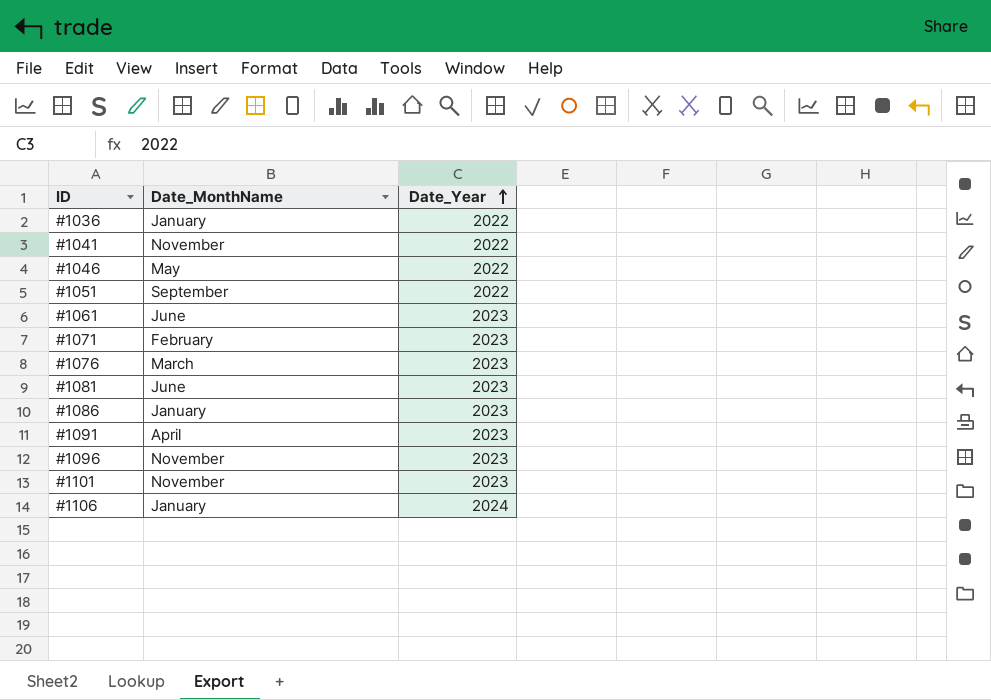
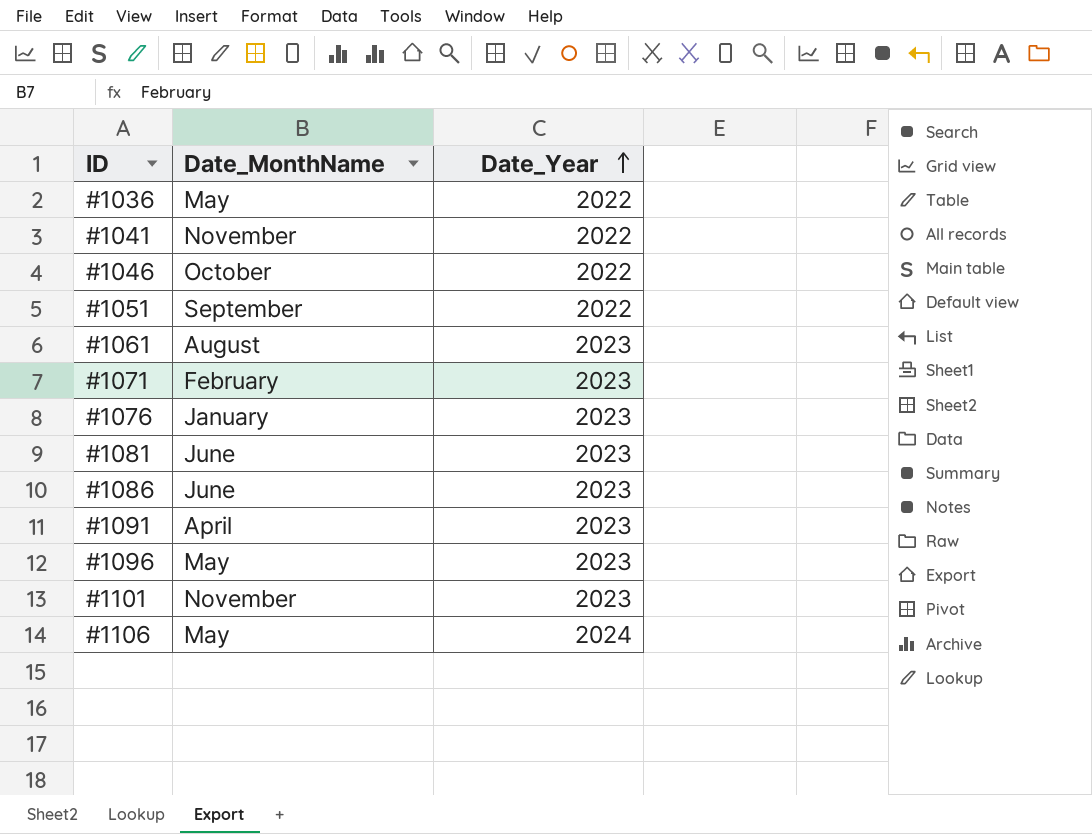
#1036 | Date_MonthName: January -> May
#1046 | Date_MonthName: May -> October
#1061 | Date_MonthName: June -> August
#1076 | Date_MonthName: March -> January
#1086 | Date_MonthName: January -> June
#1096 | Date_MonthName: November -> May
#1106 | Date_MonthName: January -> May

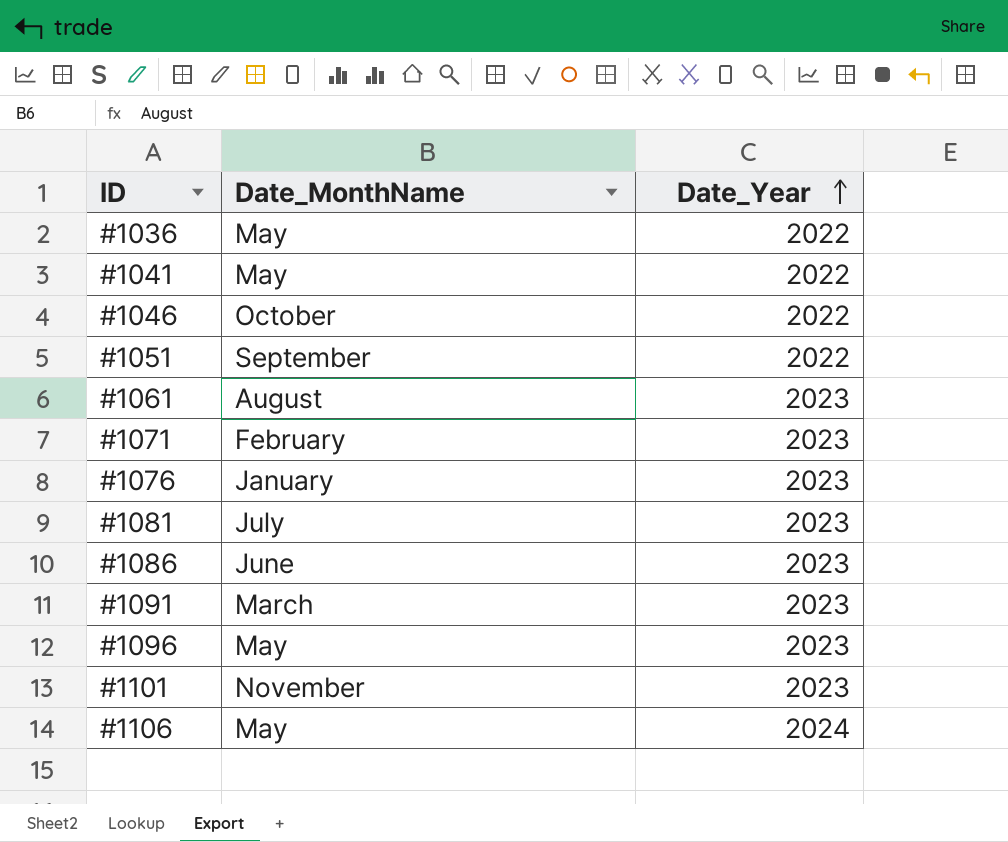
#1041 | Date_MonthName: November -> May
#1081 | Date_MonthName: June -> July
#1091 | Date_MonthName: April -> March

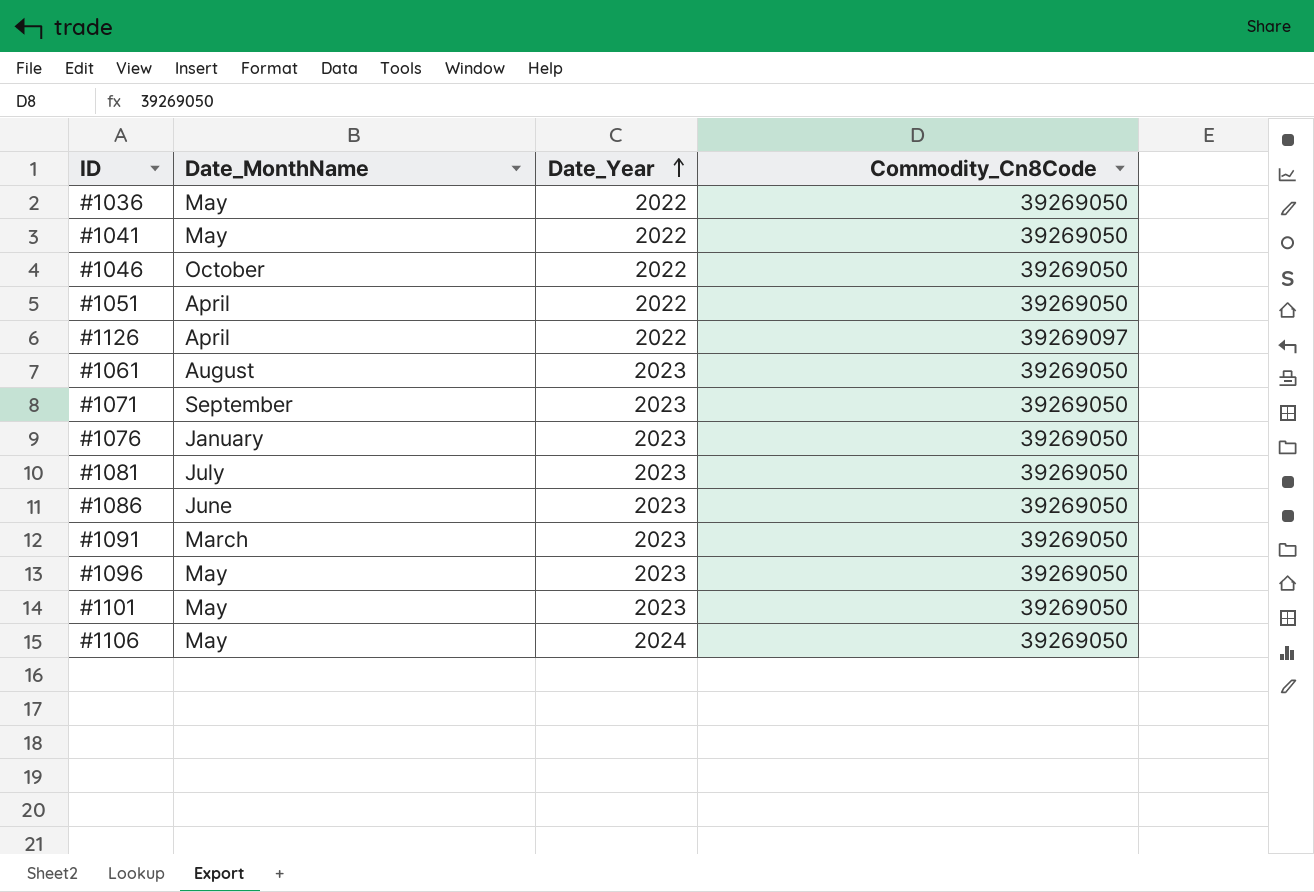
column Commodity_Cn8Code | position: none -> 4
#1051 | Date_MonthName: September -> April
row #1126: none -> April | 2022 | 39269097
#1071 | Date_MonthName: February -> September
#1101 | Date_MonthName: November -> May

